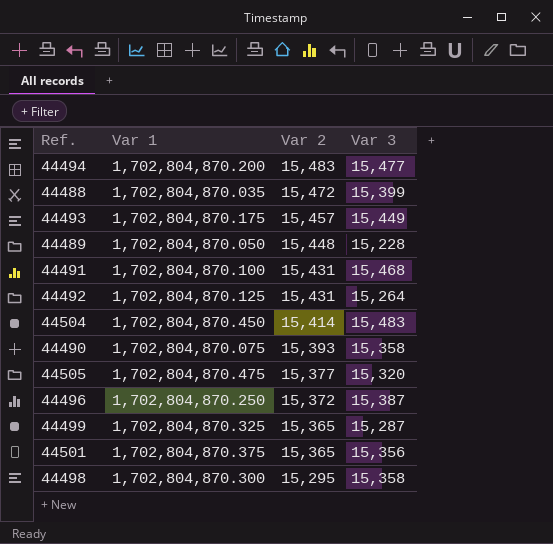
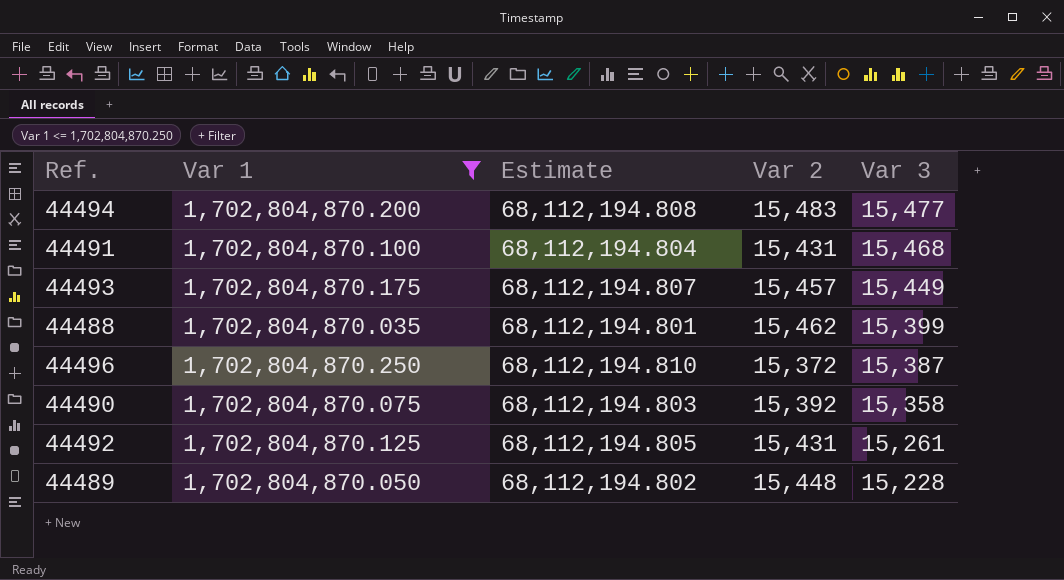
filter: none -> Var 1 <= 1,702,804,870.250
row order: Var 2 descending -> Var 3 descending
column Estimate | formula: none -> [Var 1] * 0.04
44488 | Var 2: 15,472 -> 15,462
44490 | Var 2: 15,393 -> 15,392
44492 | Var 3: 15,264 -> 15,261

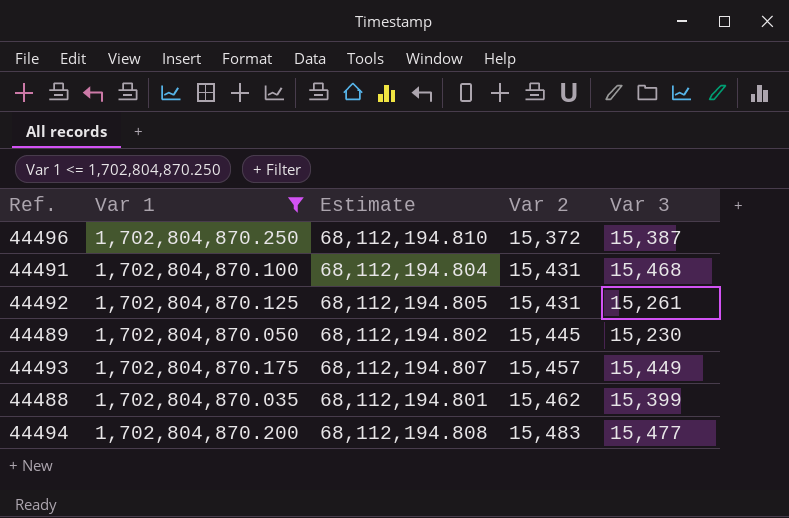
row order: Var 3 descending -> Var 2 ascending
row 44490: 1,702,804,870.075 | 68,112,194.803 | 15,392 | 15,358 -> none
44489 | Var 2: 15,448 -> 15,445
44489 | Var 3: 15,228 -> 15,230

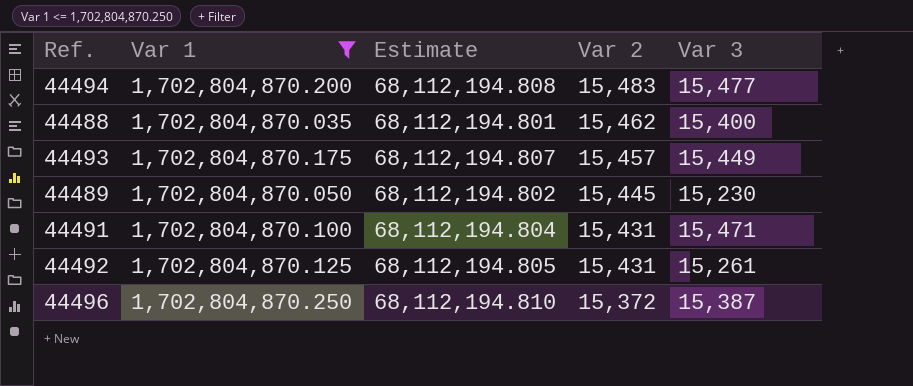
row order: Var 2 ascending -> Var 2 descending
44488 | Var 3: 15,399 -> 15,400
44491 | Var 3: 15,468 -> 15,471

